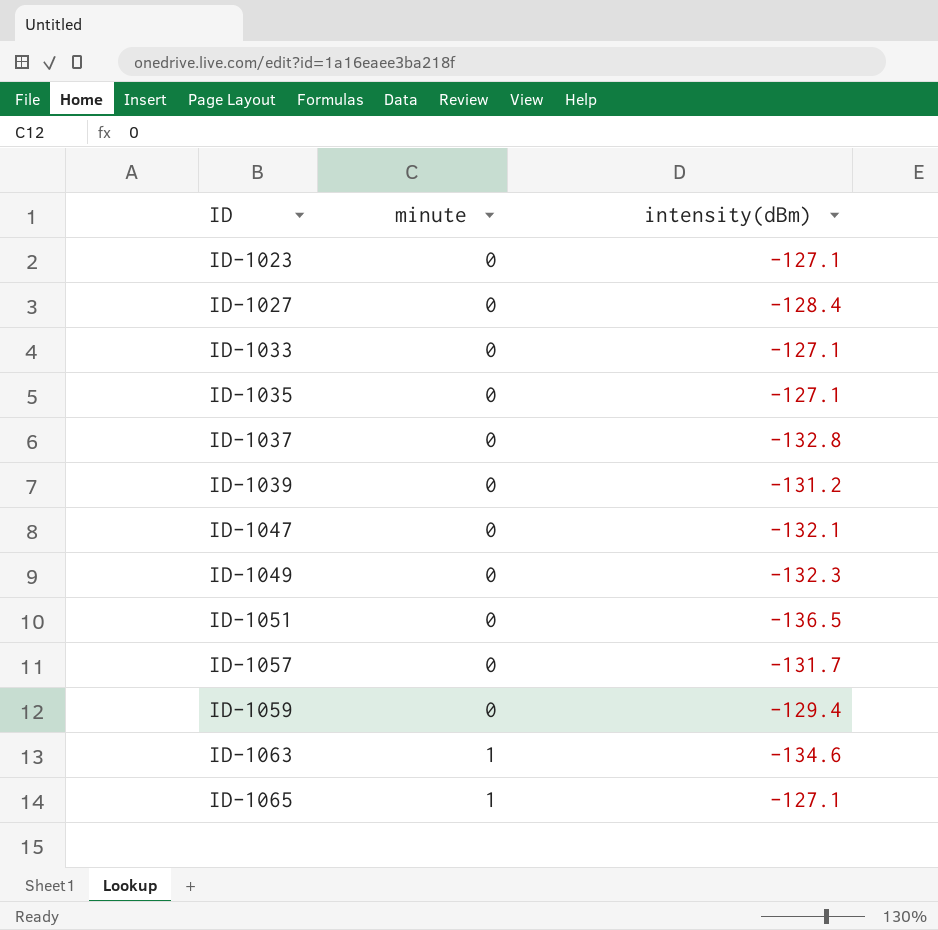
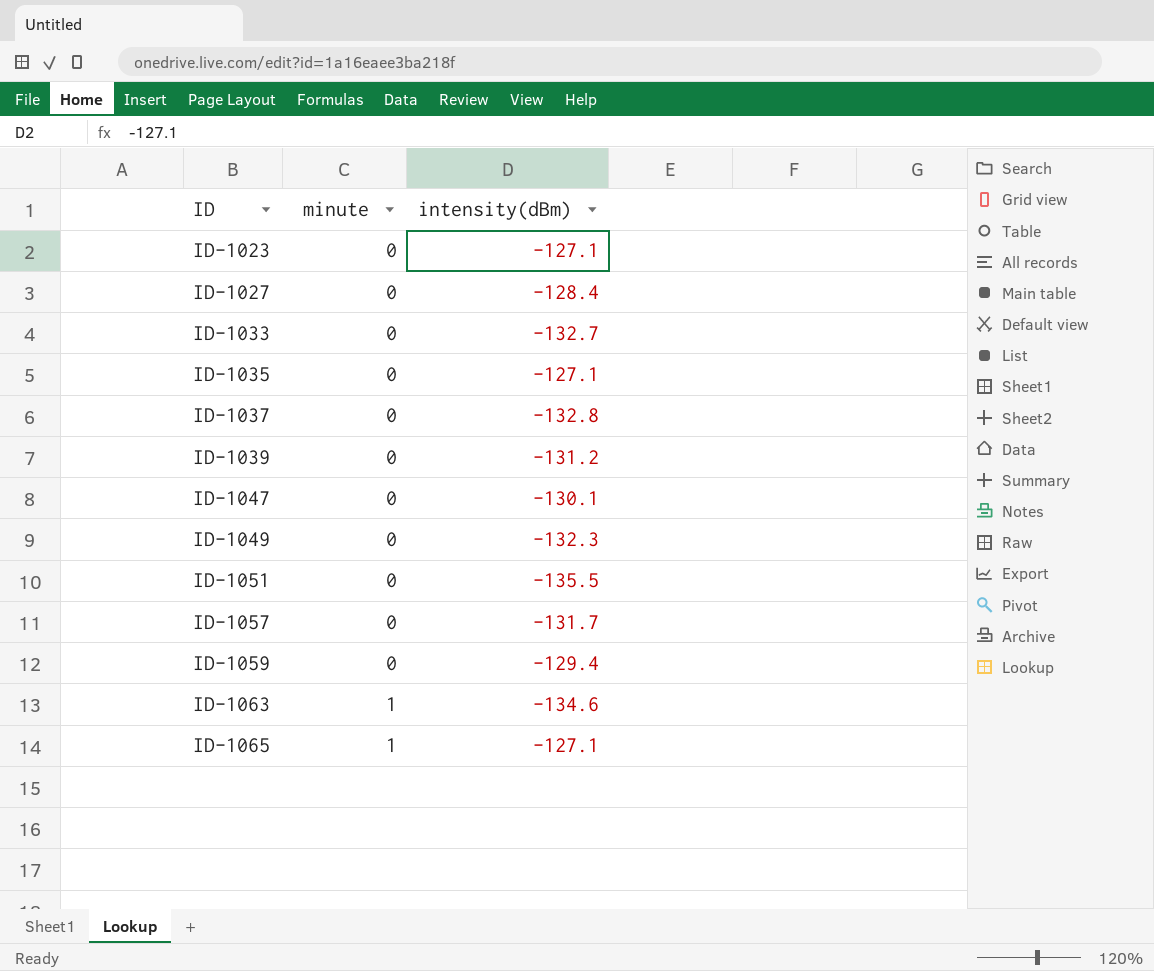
ID-1033 | intensity(dBm): -127.1 -> -132.7
ID-1047 | intensity(dBm): -132.1 -> -130.1
ID-1051 | intensity(dBm): -136.5 -> -135.5

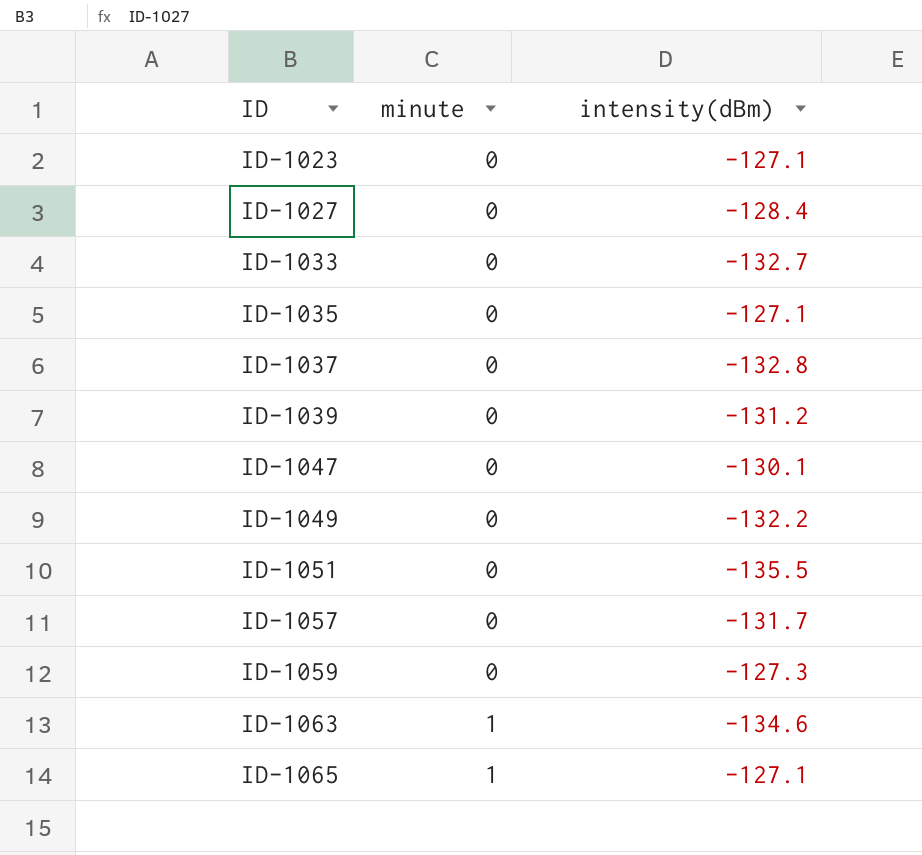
ID-1049 | intensity(dBm): -132.3 -> -132.2
ID-1059 | intensity(dBm): -129.4 -> -127.3

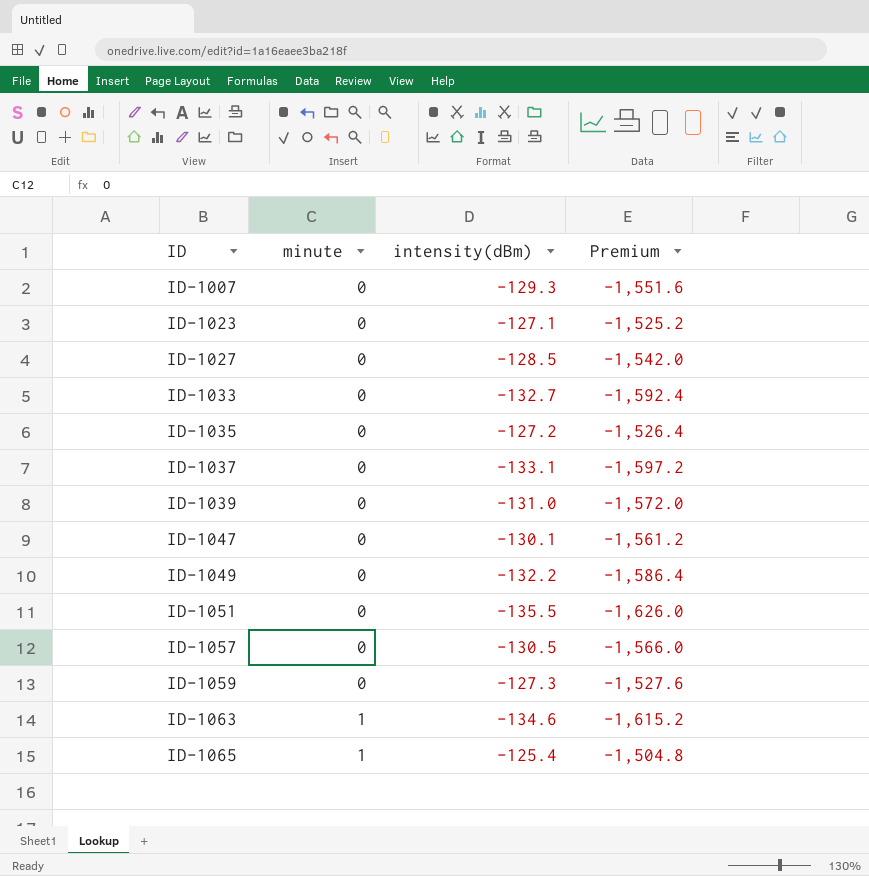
column Premium | formula: none -> [intensity(dBm)] * 12
row ID-1007: none -> 0 | -129.3 | -1,551.6
ID-1027 | intensity(dBm): -128.4 -> -128.5
ID-1035 | intensity(dBm): -127.1 -> -127.2
ID-1037 | intensity(dBm): -132.8 -> -133.1
ID-1039 | intensity(dBm): -131.2 -> -131.0
ID-1057 | intensity(dBm): -131.7 -> -130.5
ID-1065 | intensity(dBm): -127.1 -> -125.4

